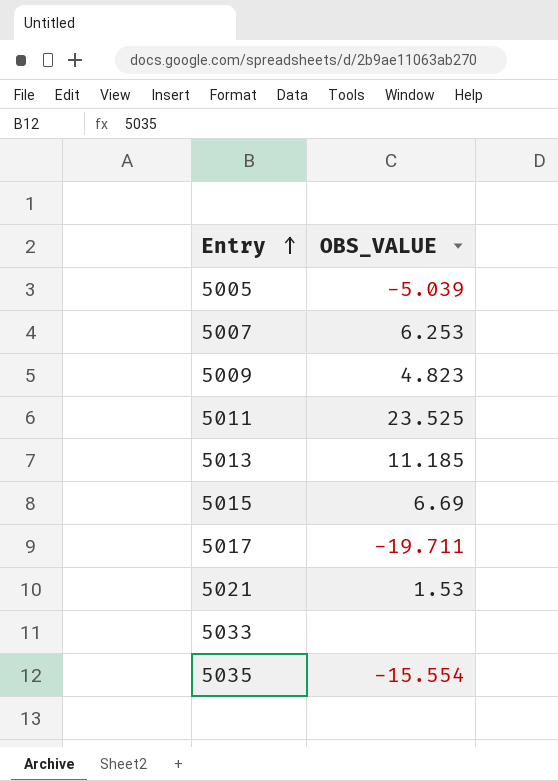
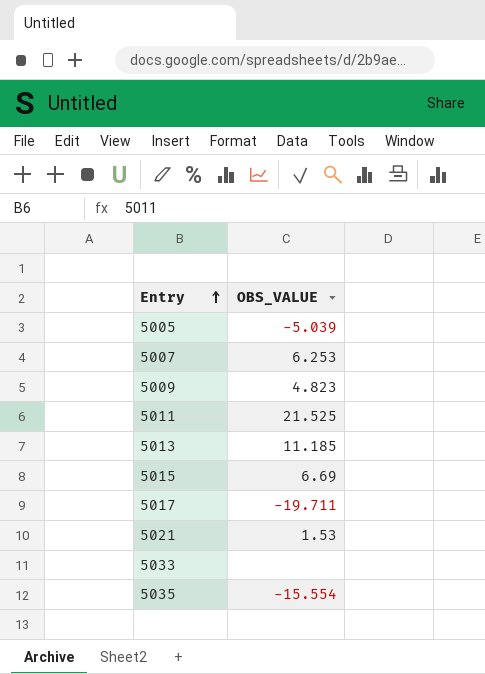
5011 | OBS_VALUE: 23.525 -> 21.525

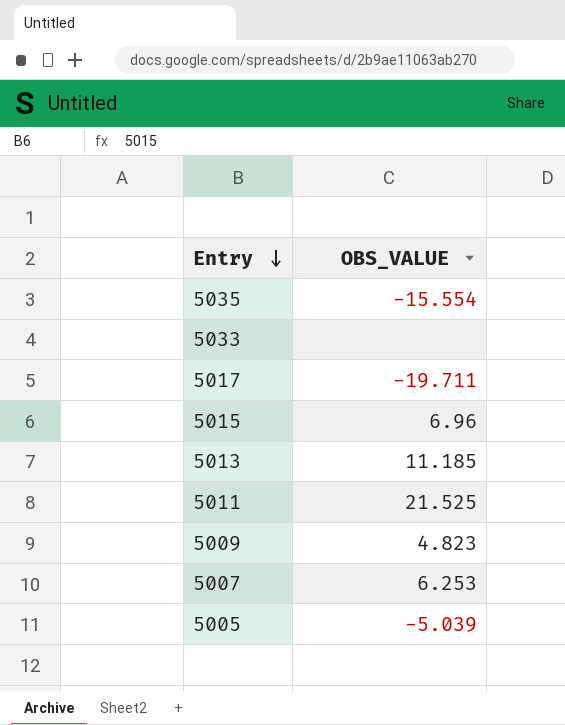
row order: Entry ascending -> Entry descending
row 5021: 1.53 -> none
5015 | OBS_VALUE: 6.69 -> 6.96

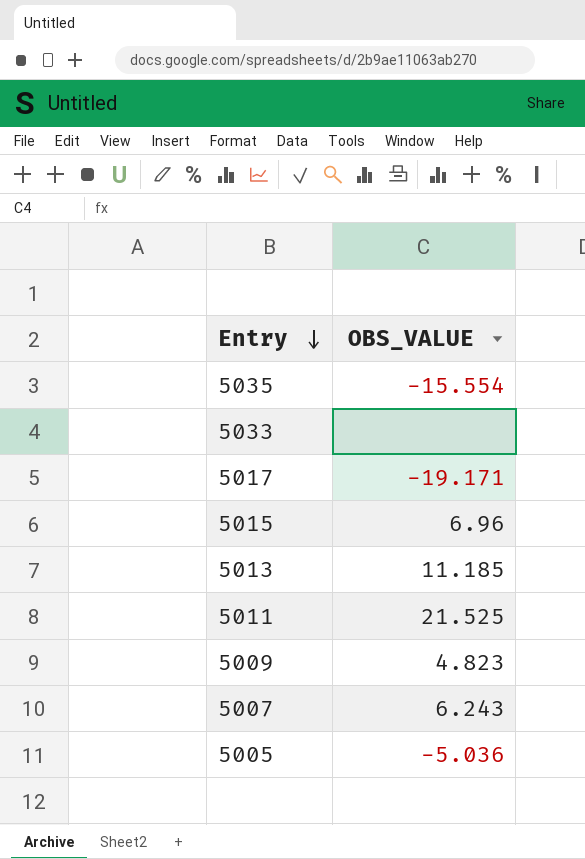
5017 | OBS_VALUE: -19.711 -> -19.171
5007 | OBS_VALUE: 6.253 -> 6.243
5005 | OBS_VALUE: -5.039 -> -5.036

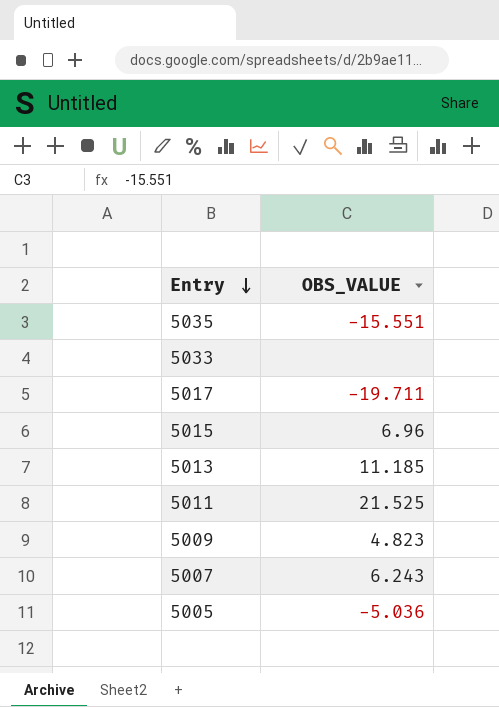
5035 | OBS_VALUE: -15.554 -> -15.551
5017 | OBS_VALUE: -19.171 -> -19.711

